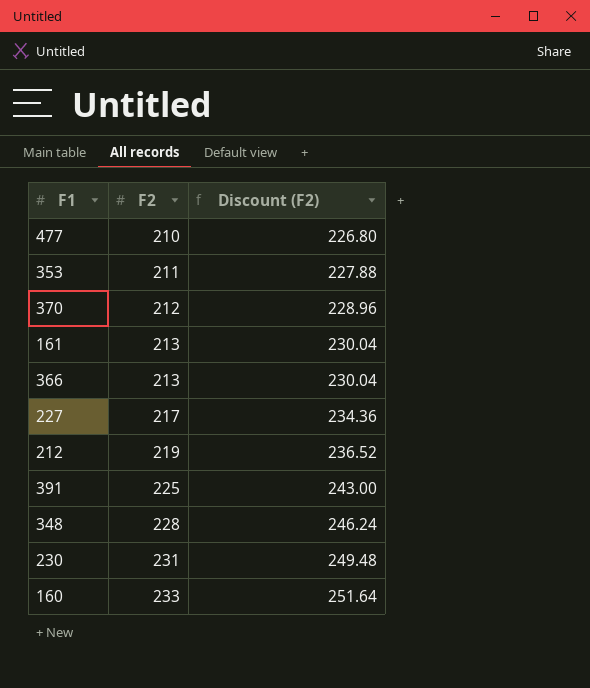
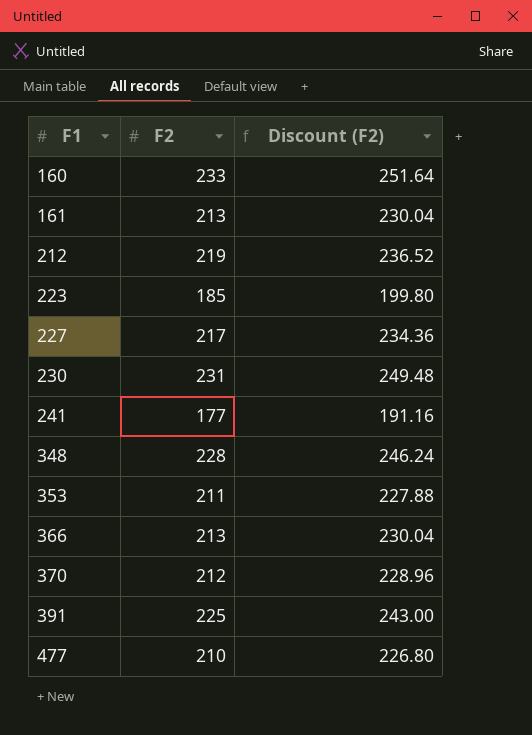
row order: F2 ascending -> F1 ascending
row 223: none -> 185 | 199.80
row 241: none -> 177 | 191.16

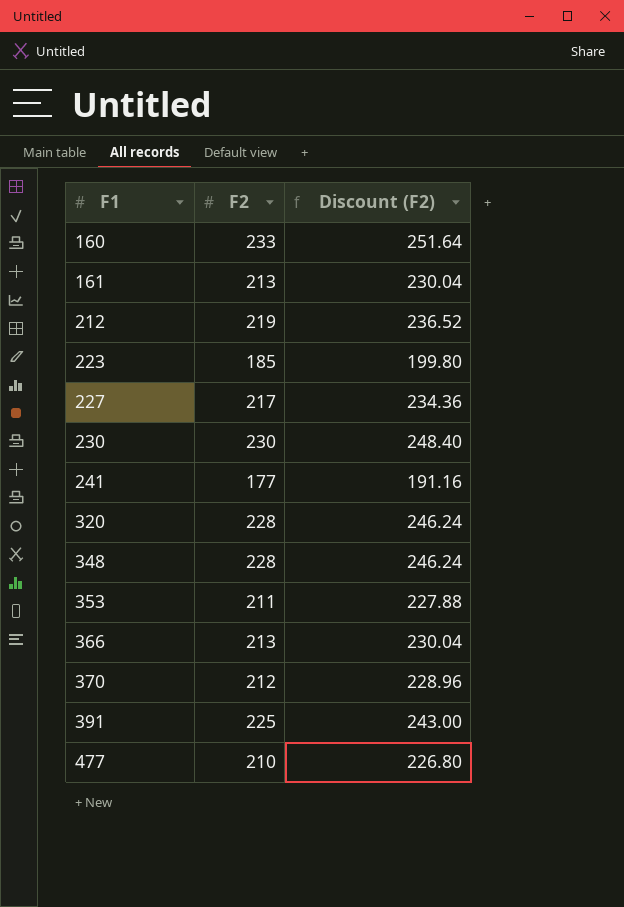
230 | F2: 231 -> 230
230 | Discount (F2): 249.48 -> 248.40
row 320: none -> 228 | 246.24

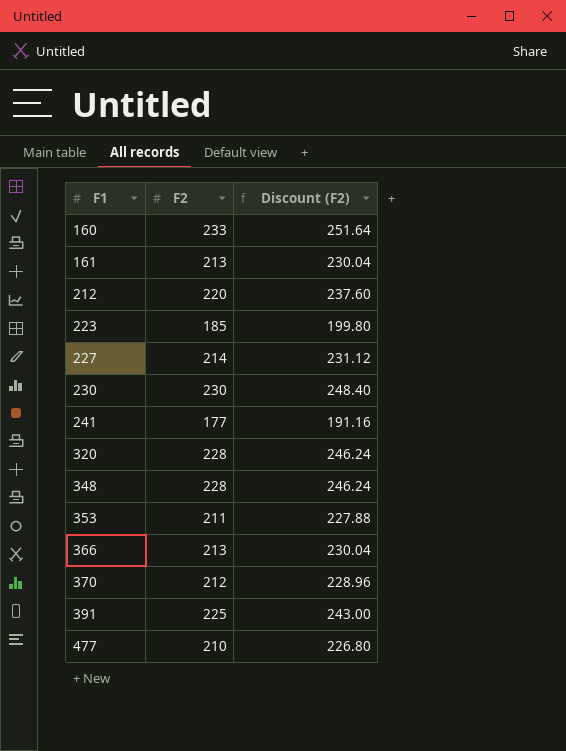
212 | F2: 219 -> 220
212 | Discount (F2): 236.52 -> 237.60
227 | F2: 217 -> 214
227 | Discount (F2): 234.36 -> 231.12

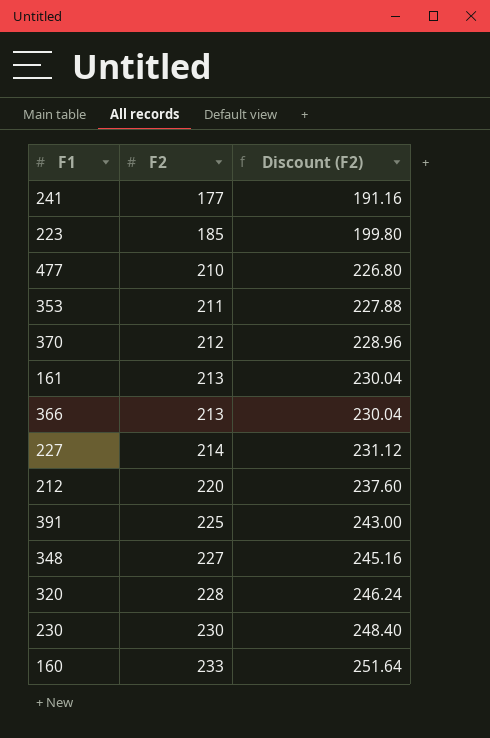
row order: F1 ascending -> F2 ascending
348 | F2: 228 -> 227
348 | Discount (F2): 246.24 -> 245.16

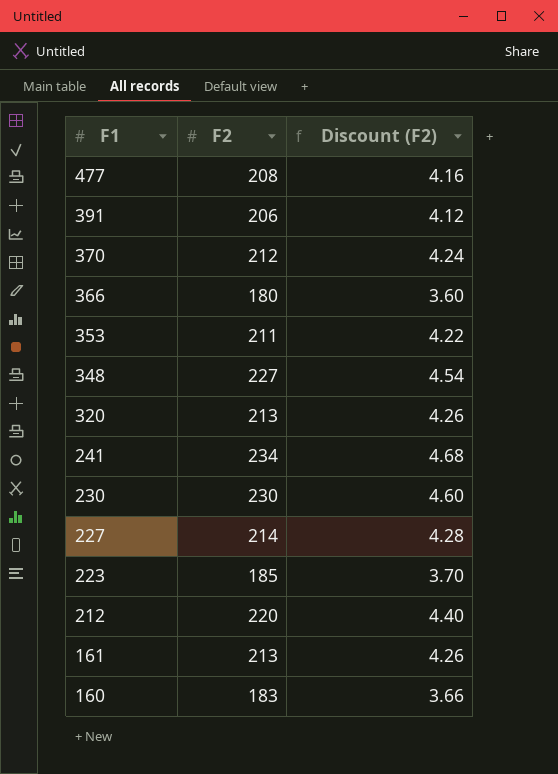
row order: F2 ascending -> F1 descending
column Discount (F2) | formula: [F2] * 1.08 -> [F2] * 0.02
477 | F2: 210 -> 208
391 | F2: 225 -> 206
366 | F2: 213 -> 180
320 | F2: 228 -> 213
241 | F2: 177 -> 234
160 | F2: 233 -> 183

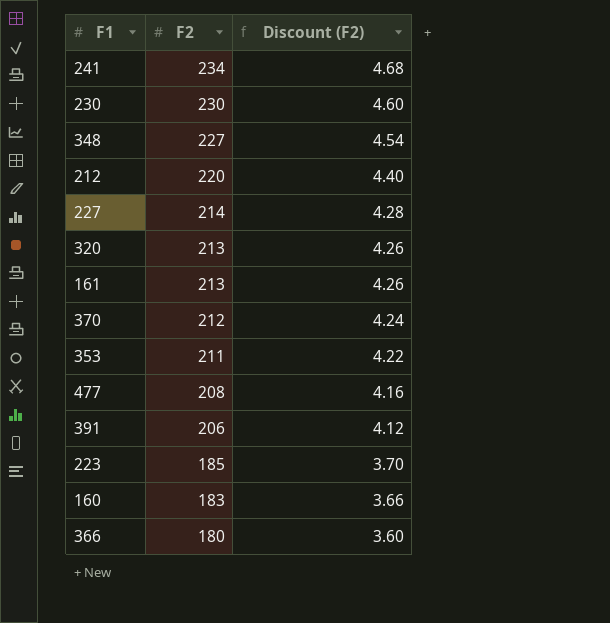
row order: F1 descending -> F2 descending

